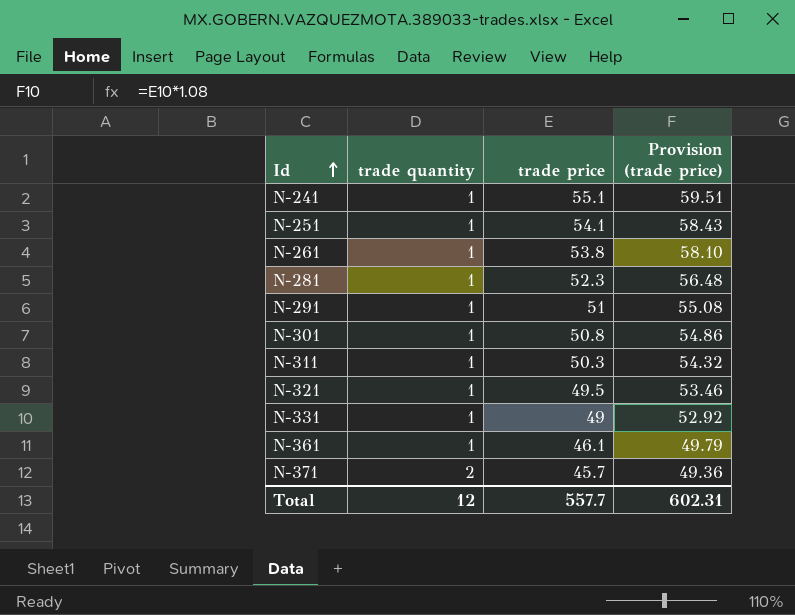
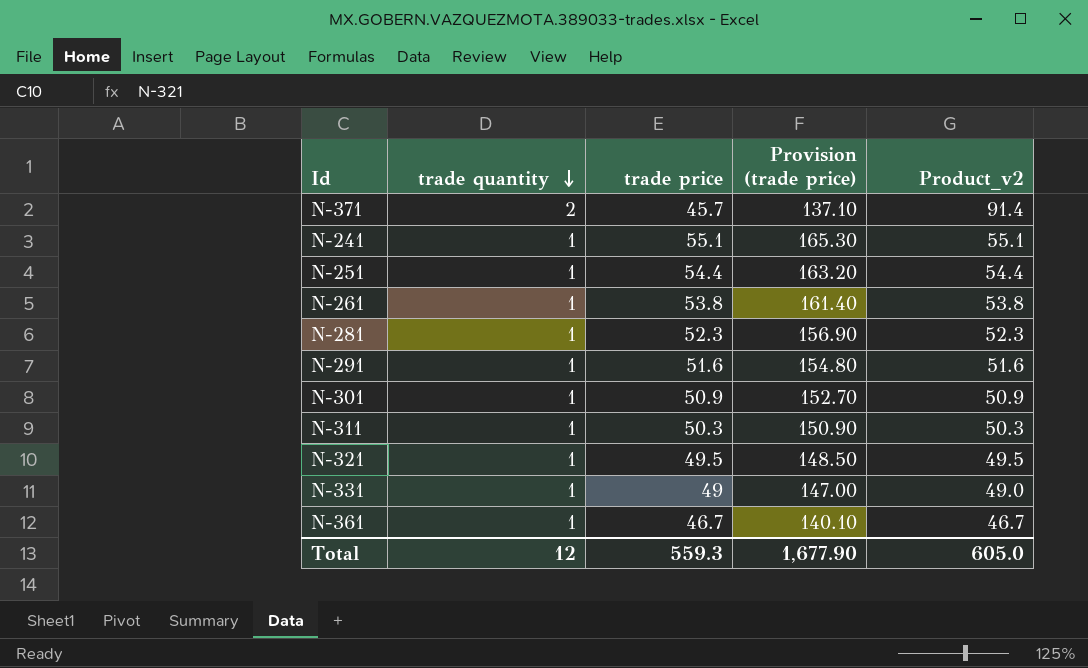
row order: Id ascending -> trade quantity descending
column Provision (trade price) | formula: [trade price] * 1.08 -> [trade price] * 3
column Product_v2 | formula: none -> [trade quantity] * [trade price]
N-251 | trade price: 54.1 -> 54.4
N-291 | trade price: 51 -> 51.6
N-301 | trade price: 50.8 -> 50.9
N-361 | trade price: 46.1 -> 46.7
Total | trade price: 557.7 -> 559.3
Total | Provision (trade price): 602.31 -> 1,677.90

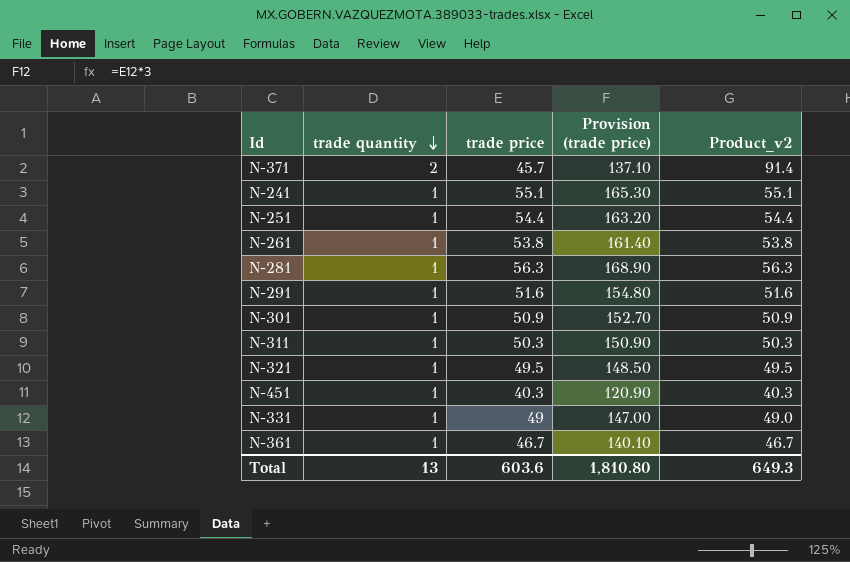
N-281 | trade price: 52.3 -> 56.3
N-281 | Provision (trade price): 156.90 -> 168.90
N-281 | Product_v2: 52.3 -> 56.3
row N-451: none -> 1 | 40.3 | 120.90 | 40.3
Total | trade quantity: 12 -> 13
Total | trade price: 559.3 -> 603.6
Total | Provision (trade price): 1,677.90 -> 1,810.80
Total | Product_v2: 605.0 -> 649.3

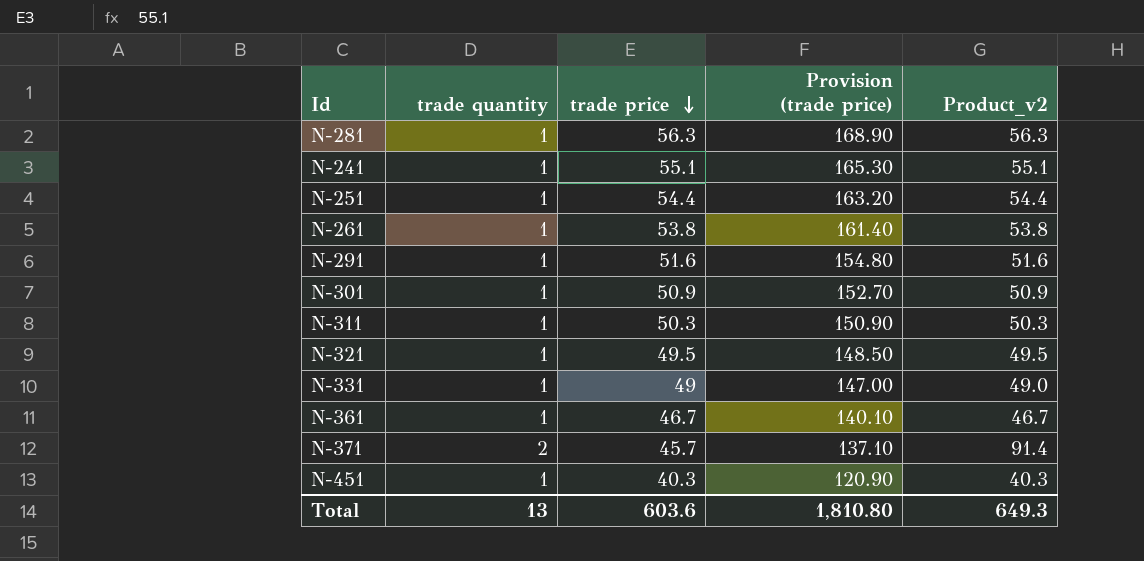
row order: trade quantity descending -> trade price descending

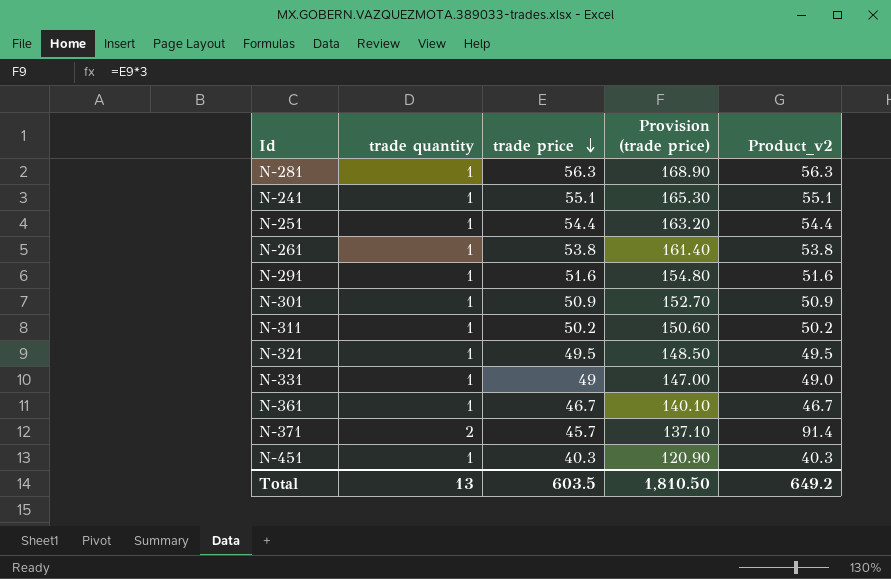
N-311 | trade price: 50.3 -> 50.2
N-311 | Provision (trade price): 150.90 -> 150.60
N-311 | Product_v2: 50.3 -> 50.2
Total | trade price: 603.6 -> 603.5
Total | Provision (trade price): 1,810.80 -> 1,810.50
Total | Product_v2: 649.3 -> 649.2

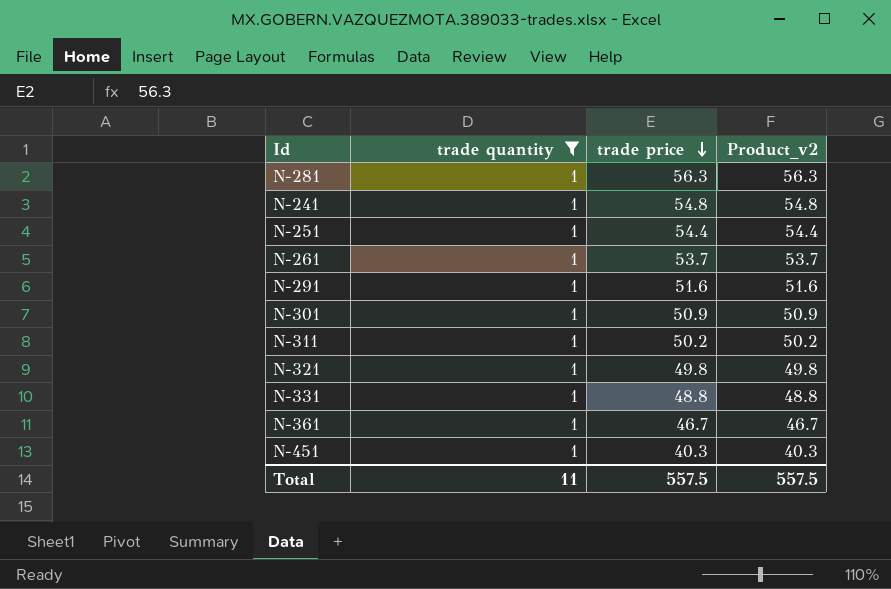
filter: none -> trade quantity = 1
column Provision (trade price) | formula: [trade price] * 3 -> none
N-241 | trade price: 55.1 -> 54.8
N-241 | Product_v2: 55.1 -> 54.8
N-261 | trade price: 53.8 -> 53.7
N-261 | Product_v2: 53.8 -> 53.7
N-321 | trade price: 49.5 -> 49.8
N-321 | Product_v2: 49.5 -> 49.8
N-331 | trade price: 49 -> 48.8
N-331 | Product_v2: 49.0 -> 48.8
Total | trade quantity: 13 -> 11
Total | trade price: 603.5 -> 557.5
Total | Product_v2: 649.2 -> 557.5

